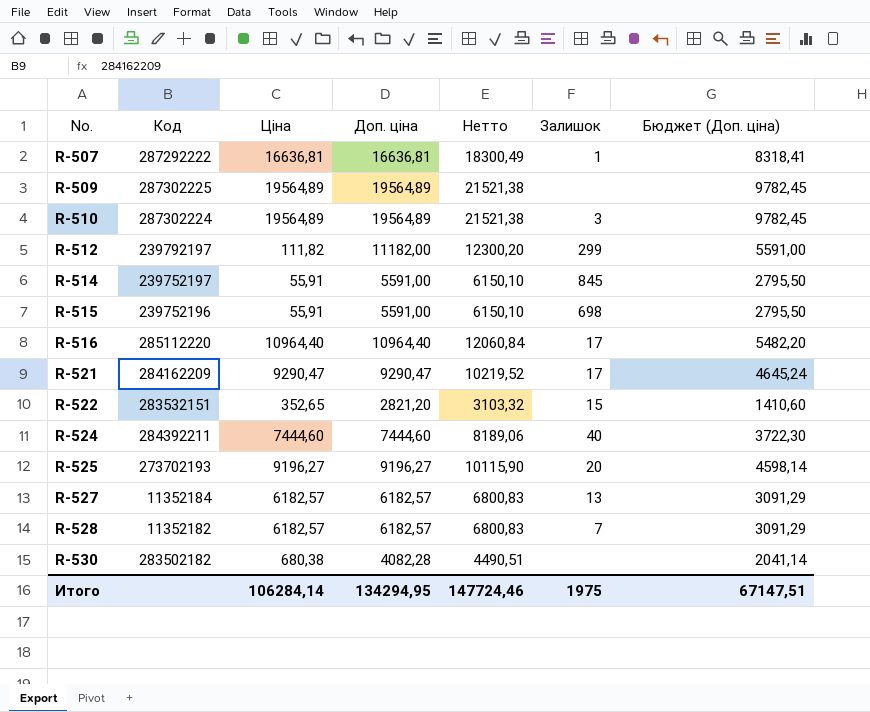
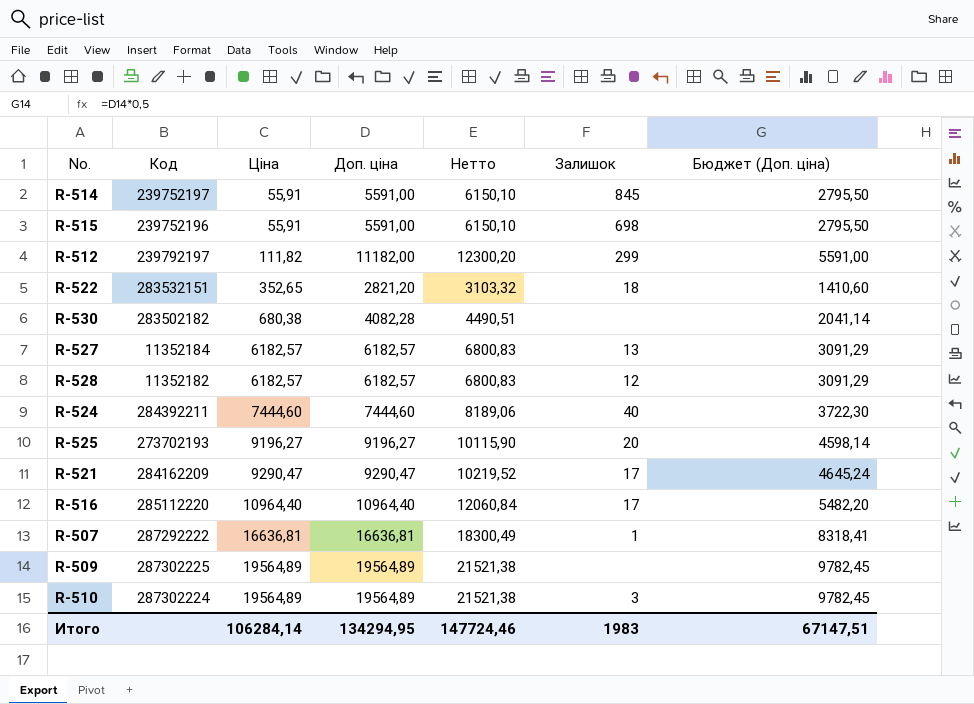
row order: No. ascending -> Ціна ascending
R-522 | Залишок: 15 -> 18
R-528 | Залишок: 7 -> 12
Итого | Залишок: 1975 -> 1983

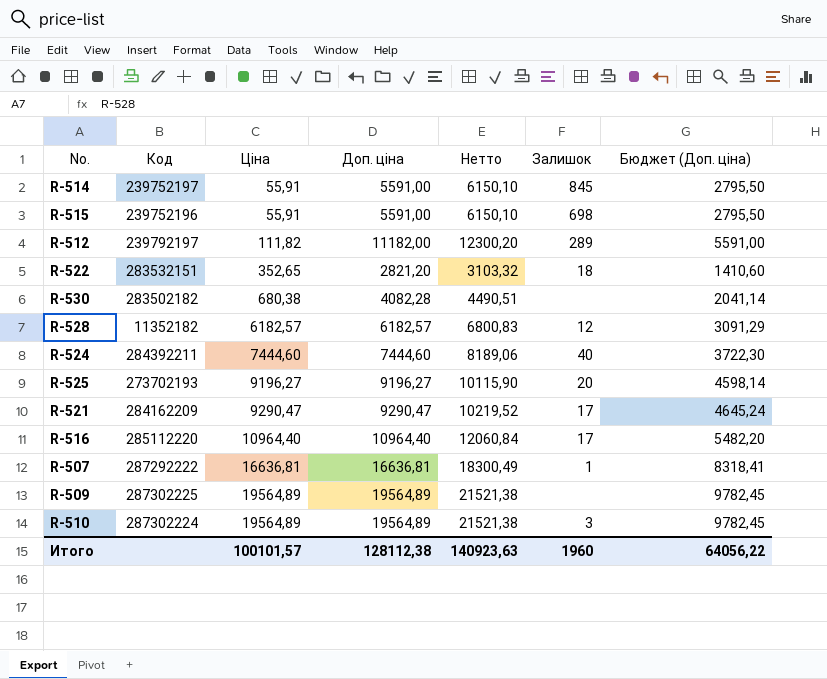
row R-527: 11352184 | 6182,57 | 6182,57 | 6800,83 | 13 | 3091,29 -> none
R-512 | Залишок: 299 -> 289
Итого | Ціна: 106284,14 -> 100101,57
Итого | Доп. ціна: 134294,95 -> 128112,38
Итого | Нетто: 147724,46 -> 140923,63
Итого | Залишок: 1983 -> 1960
Итого | Бюджет (Доп. ціна): 67147,51 -> 64056,22

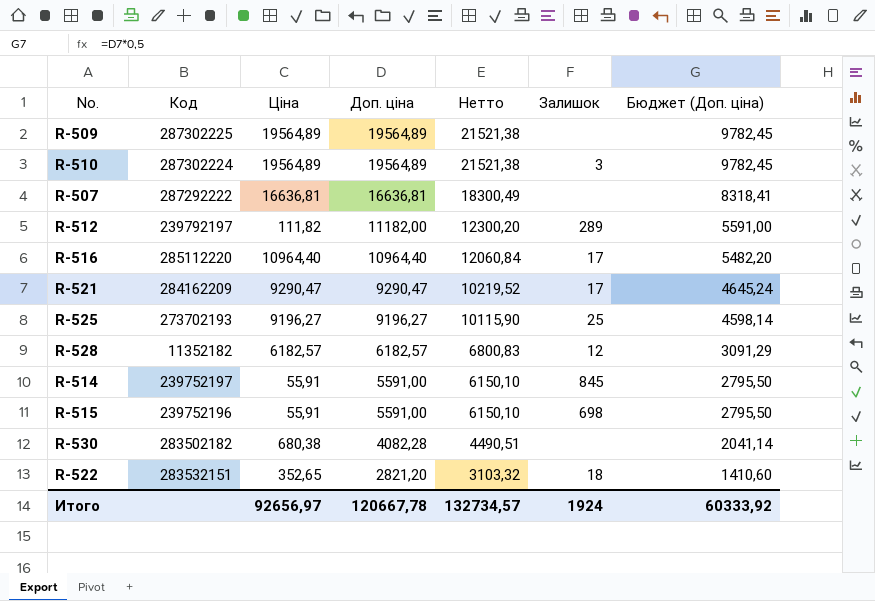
row order: Ціна ascending -> Доп. ціна descending
row R-524: 284392211 | 7444,60 | 7444,60 | 8189,06 | 40 | 3722,30 -> none
R-507 | Залишок: 1 -> none
R-525 | Залишок: 20 -> 25
Итого | Ціна: 100101,57 -> 92656,97
Итого | Доп. ціна: 128112,38 -> 120667,78
Итого | Нетто: 140923,63 -> 132734,57
Итого | Залишок: 1960 -> 1924
Итого | Бюджет (Доп. ціна): 64056,22 -> 60333,92

